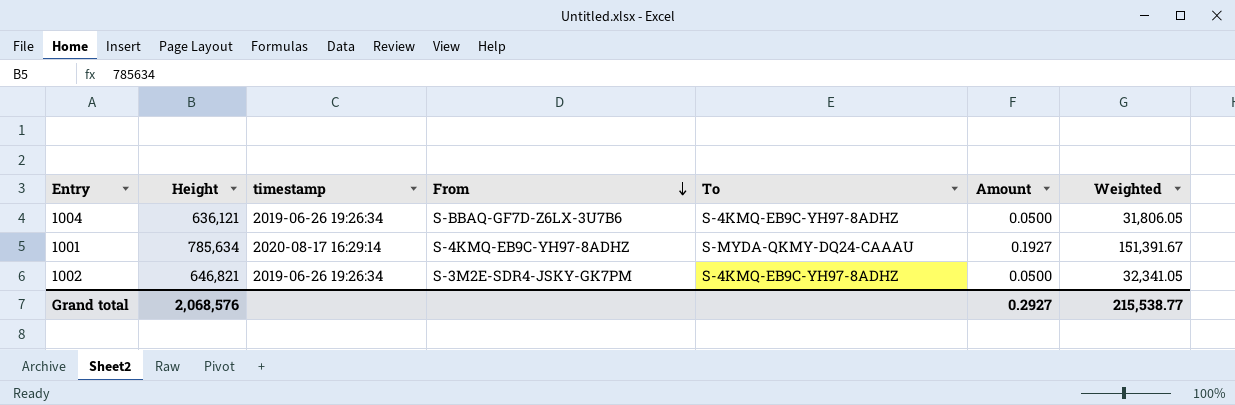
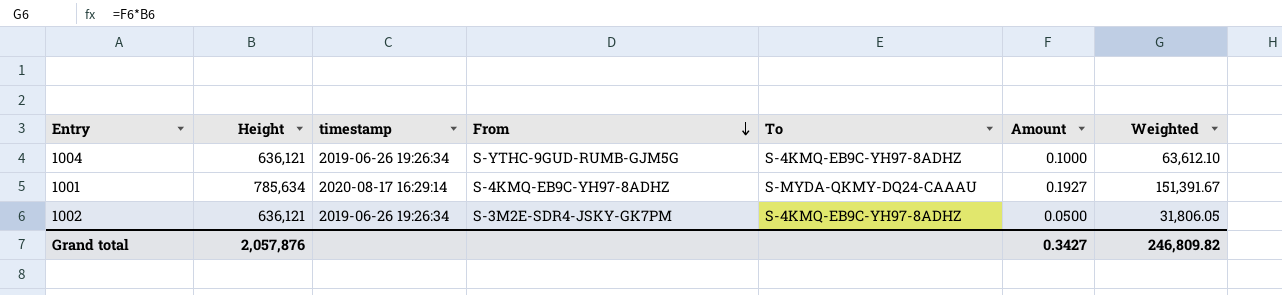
1004 | From: S-BBAQ-GF7D-Z6LX-3U7B6 -> S-YTHC-9GUD-RUMB-GJM5G
1004 | Amount: 0.0500 -> 0.1000
1004 | Weighted: 31,806.05 -> 63,612.10
1002 | Height: 646,821 -> 636,121
1002 | Weighted: 32,341.05 -> 31,806.05
Grand total | Height: 2,068,576 -> 2,057,876
Grand total | Amount: 0.2927 -> 0.3427
Grand total | Weighted: 215,538.77 -> 246,809.82

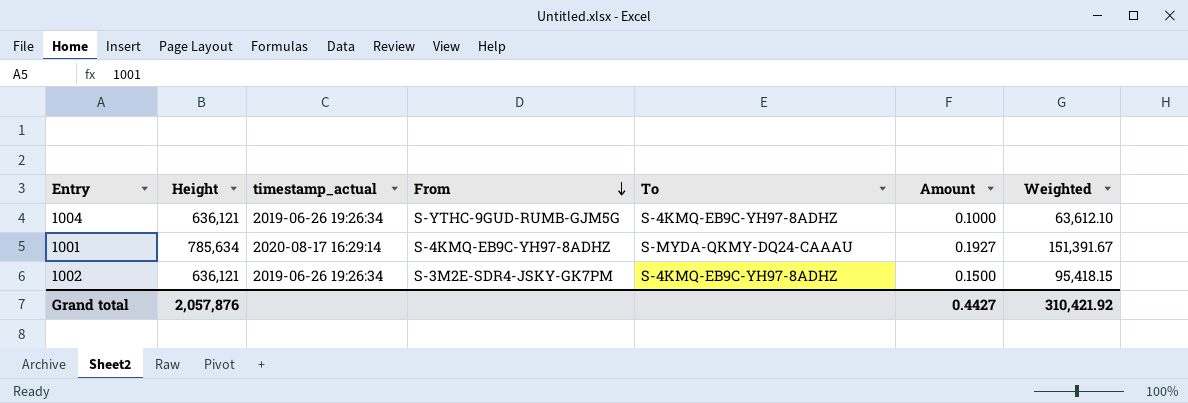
column name: timestamp -> timestamp_actual
1002 | Amount: 0.0500 -> 0.1500
1002 | Weighted: 31,806.05 -> 95,418.15
Grand total | Amount: 0.3427 -> 0.4427
Grand total | Weighted: 246,809.82 -> 310,421.92

